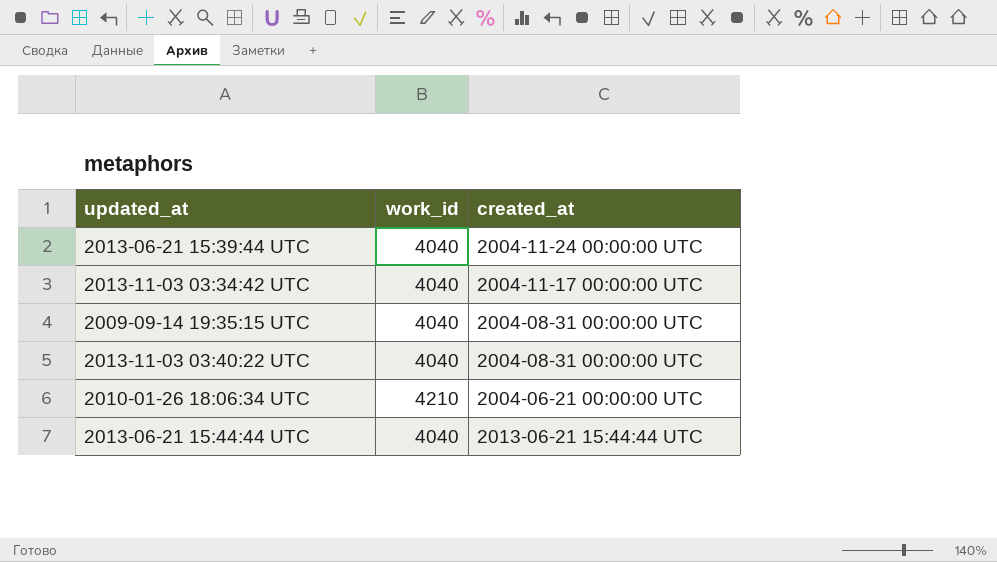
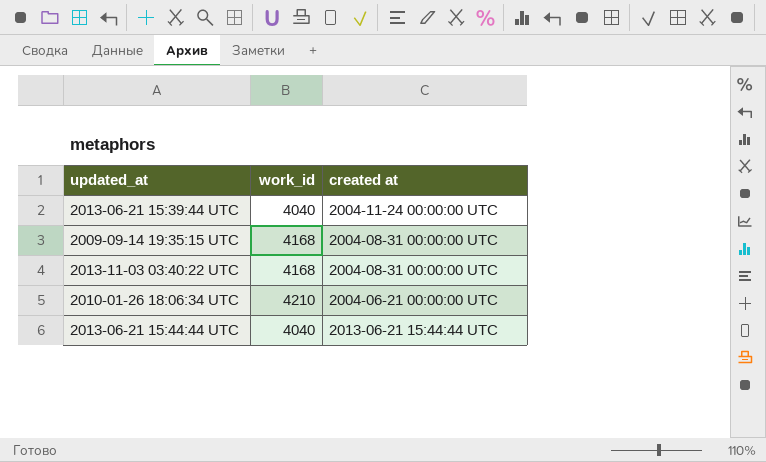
column name: created_at -> created at
row 2013-11-03 03:34:42 UTC: 4040 | 2004-11-17 00:00:00 UTC -> none
2009-09-14 19:35:15 UTC | work_id: 4040 -> 4168
2013-11-03 03:40:22 UTC | work_id: 4040 -> 4168

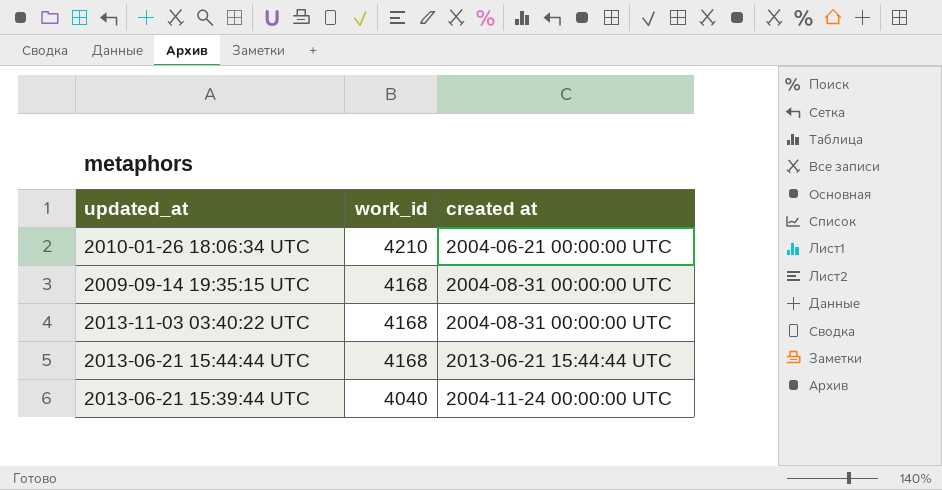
row order: none -> work_id descending
2013-06-21 15:44:44 UTC | work_id: 4040 -> 4168

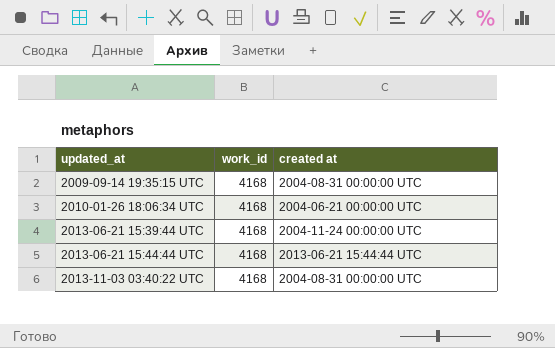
row order: work_id descending -> updated_at ascending
2010-01-26 18:06:34 UTC | work_id: 4210 -> 4168
2013-06-21 15:39:44 UTC | work_id: 4040 -> 4168

